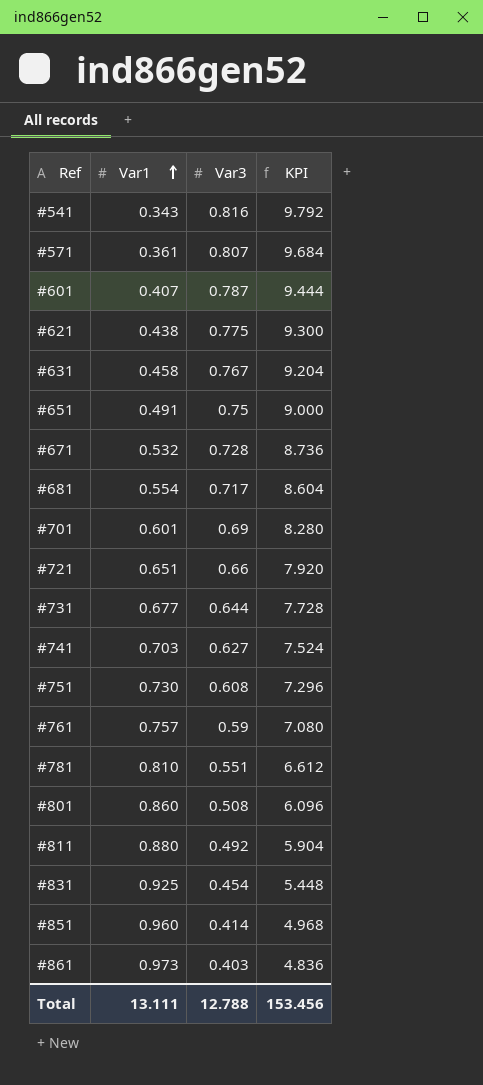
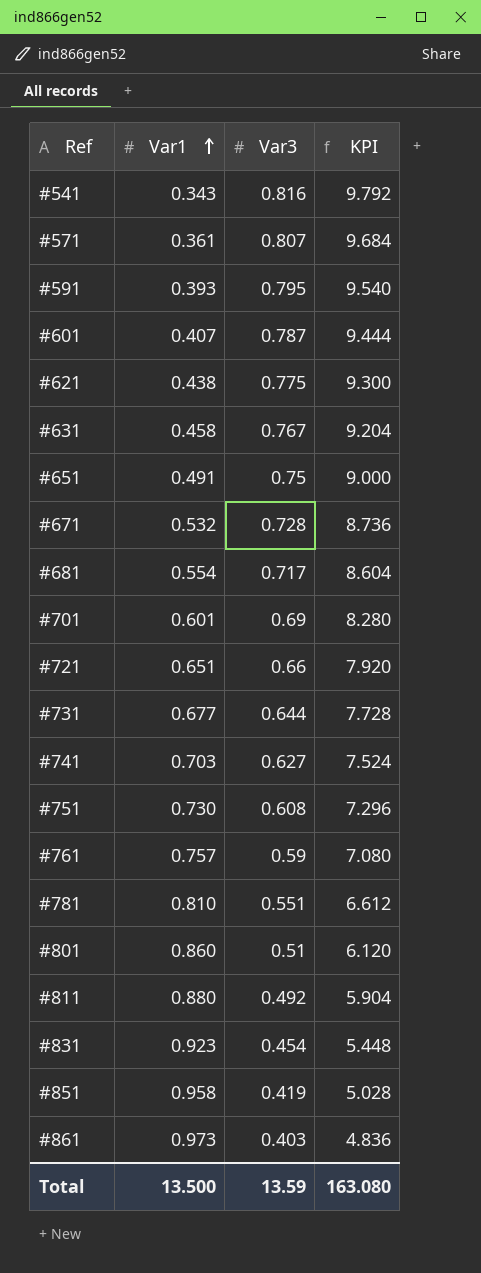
row #591: none -> 0.393 | 0.795 | 9.540
#801 | Var3: 0.508 -> 0.51
#801 | KPI: 6.096 -> 6.120
#831 | Var1: 0.925 -> 0.923
#851 | Var1: 0.960 -> 0.958
#851 | Var3: 0.414 -> 0.419
#851 | KPI: 4.968 -> 5.028
Total | Var1: 13.111 -> 13.500
Total | Var3: 12.788 -> 13.59
Total | KPI: 153.456 -> 163.080

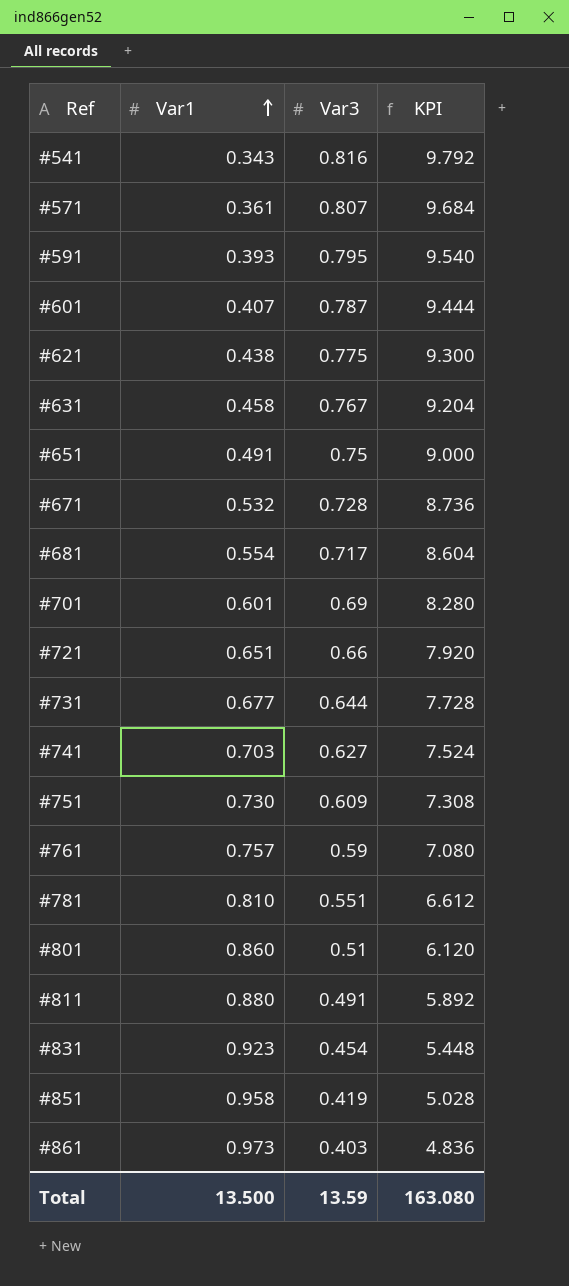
#751 | Var3: 0.608 -> 0.609
#751 | KPI: 7.296 -> 7.308
#811 | Var3: 0.492 -> 0.491
#811 | KPI: 5.904 -> 5.892

